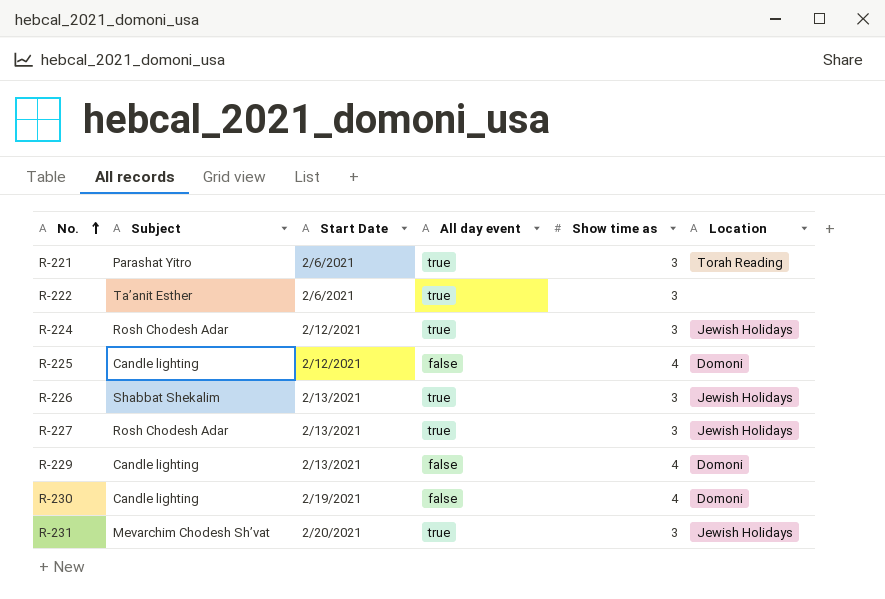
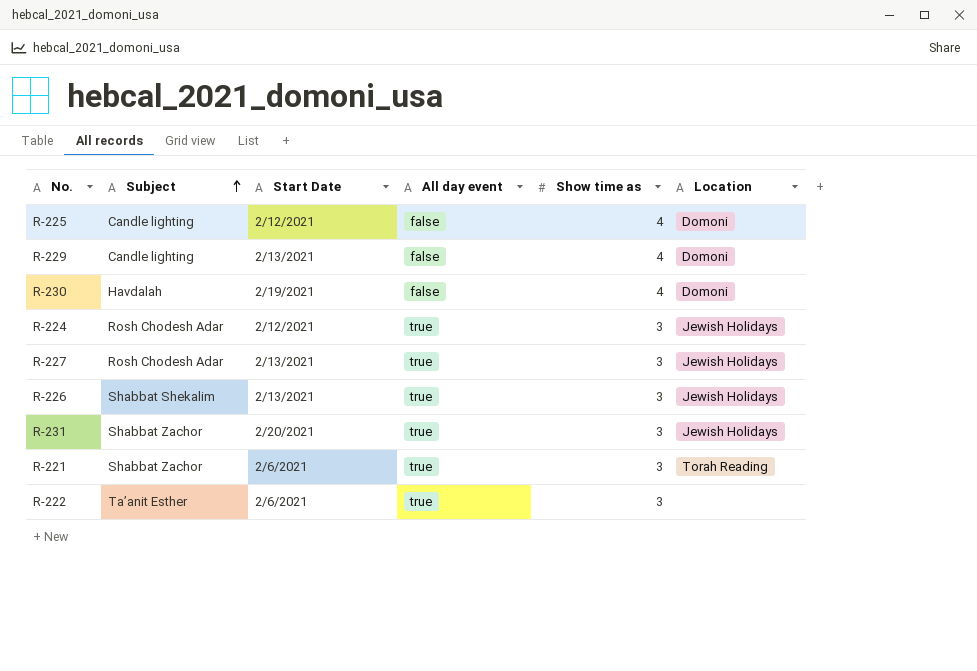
row order: No. ascending -> Subject ascending
R-230 | Subject: Candle lighting -> Havdalah
R-231 | Subject: Mevarchim Chodesh Sh’vat -> Shabbat Zachor
R-221 | Subject: Parashat Yitro -> Shabbat Zachor

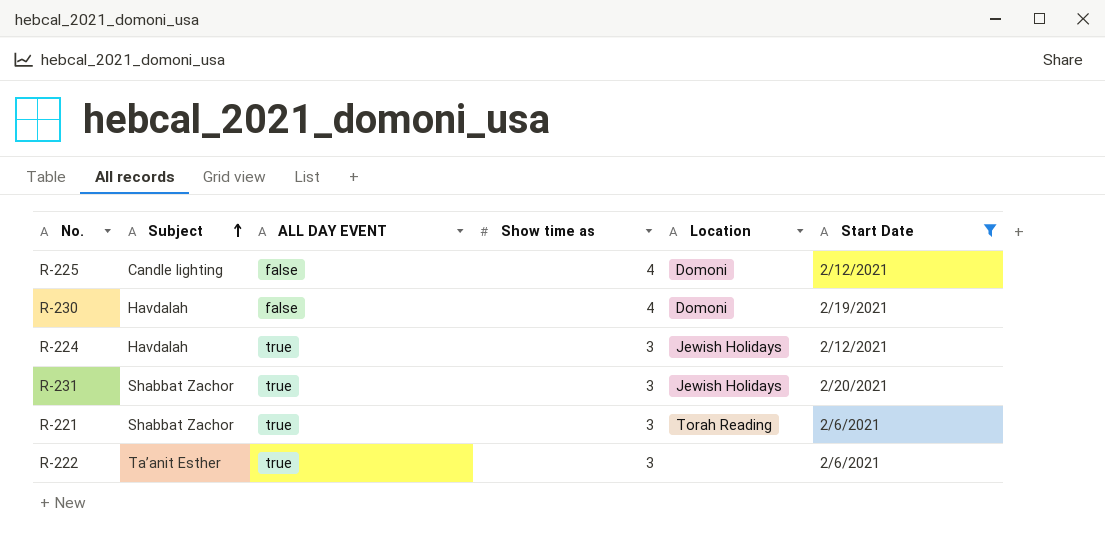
filter: none -> Start Date != 2/13/2021
column name: All day event -> ALL DAY EVENT
column Start Date | position: 3 -> 6
R-224 | Subject: Rosh Chodesh Adar -> Havdalah

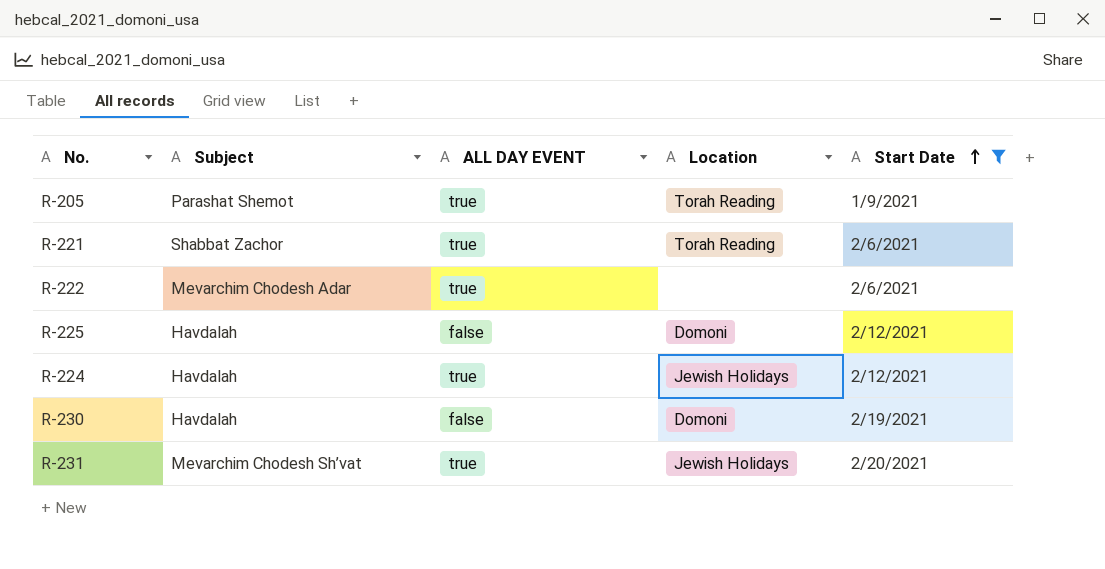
row order: Subject ascending -> Start Date ascending
column Show time as | position: 4 -> none
row R-205: none -> Parashat Shemot | true | Torah Reading | 1/9/2021
R-222 | Subject: Ta’anit Esther -> Mevarchim Chodesh Adar
R-225 | Subject: Candle lighting -> Havdalah
R-231 | Subject: Shabbat Zachor -> Mevarchim Chodesh Sh’vat

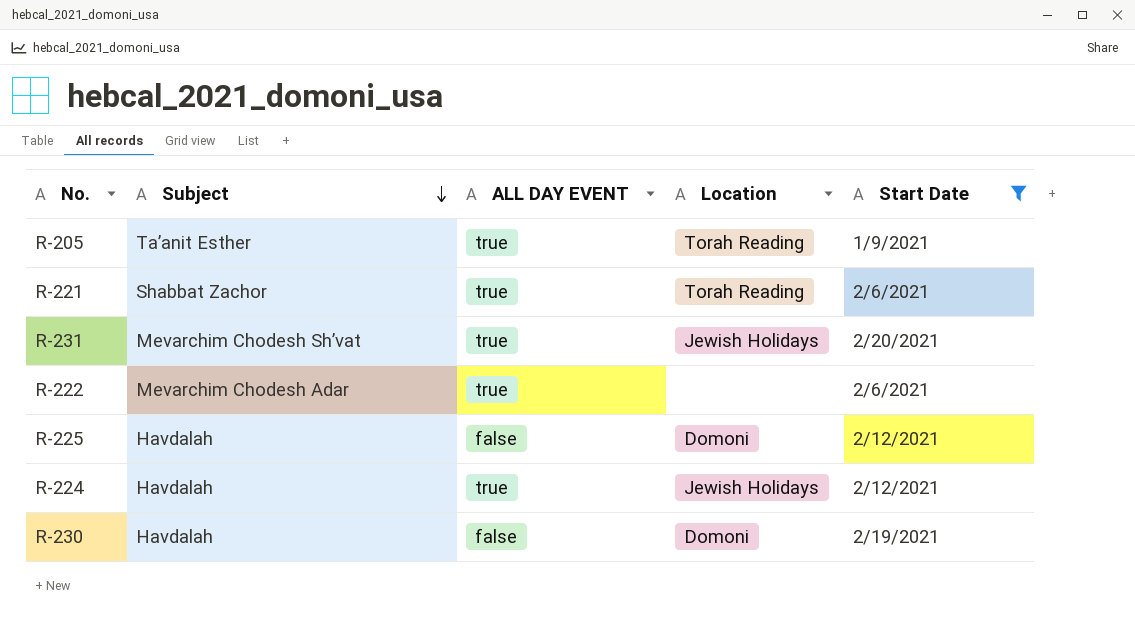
row order: Start Date ascending -> Subject descending
R-205 | Subject: Parashat Shemot -> Ta’anit Esther

